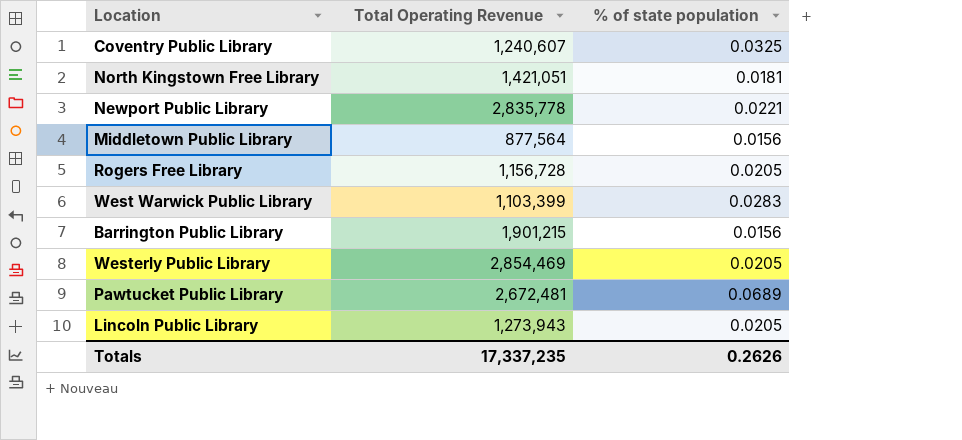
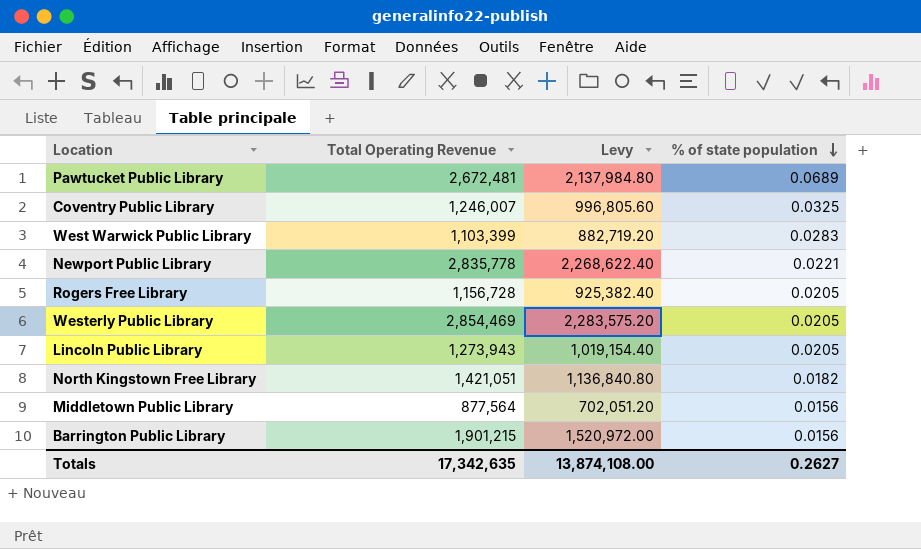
row order: none -> % of state population descending
column Levy | formula: none -> [Total Operating Revenue] * 0.8
Coventry Public Library | Total Operating Revenue: 1,240,607 -> 1,246,007
North Kingstown Free Library | % of state population: 0.0181 -> 0.0182
Totals | Total Operating Revenue: 17,337,235 -> 17,342,635
Totals | % of state population: 0.2626 -> 0.2627

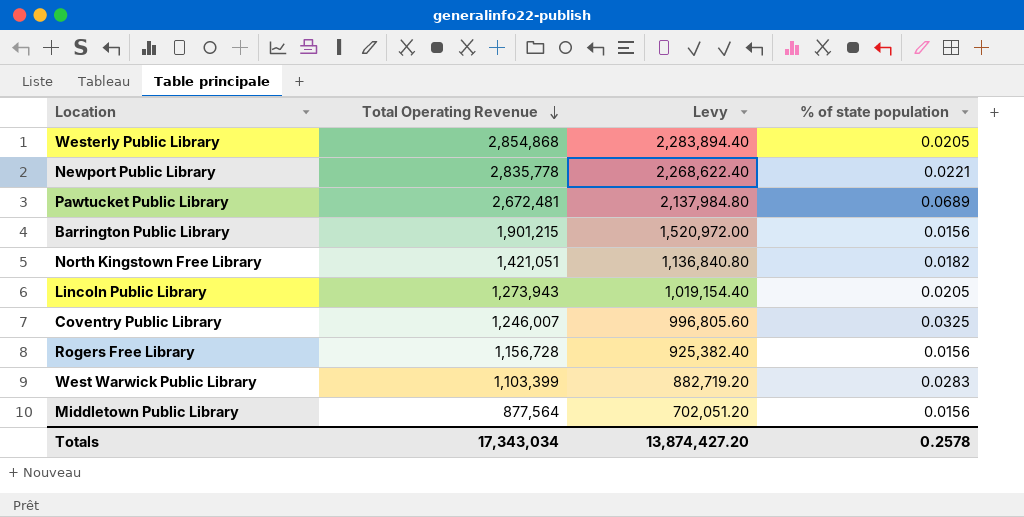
row order: % of state population descending -> Total Operating Revenue descending
Westerly Public Library | Total Operating Revenue: 2,854,469 -> 2,854,868
Westerly Public Library | Levy: 2,283,575.20 -> 2,283,894.40
Rogers Free Library | % of state population: 0.0205 -> 0.0156
Totals | Total Operating Revenue: 17,342,635 -> 17,343,034
Totals | Levy: 13,874,108.00 -> 13,874,427.20
Totals | % of state population: 0.2627 -> 0.2578

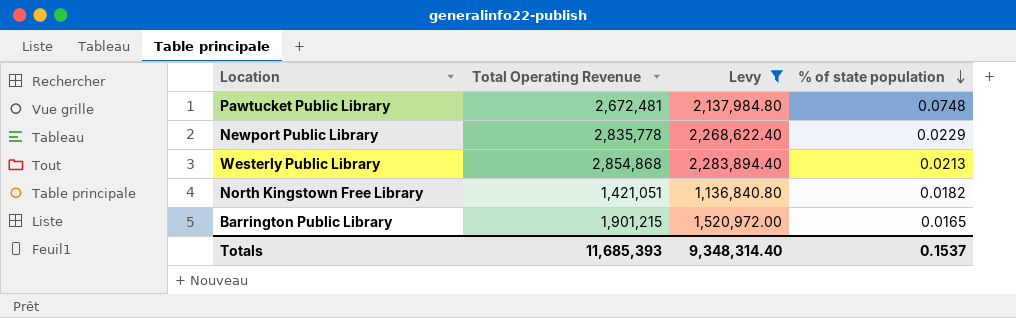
filter: none -> Levy >= 1,136,840.80
row order: Total Operating Revenue descending -> % of state population descending
Pawtucket Public Library | % of state population: 0.0689 -> 0.0748
Newport Public Library | % of state population: 0.0221 -> 0.0229
Westerly Public Library | % of state population: 0.0205 -> 0.0213
Barrington Public Library | % of state population: 0.0156 -> 0.0165
Totals | Total Operating Revenue: 17,343,034 -> 11,685,393
Totals | Levy: 13,874,427.20 -> 9,348,314.40
Totals | % of state population: 0.2578 -> 0.1537

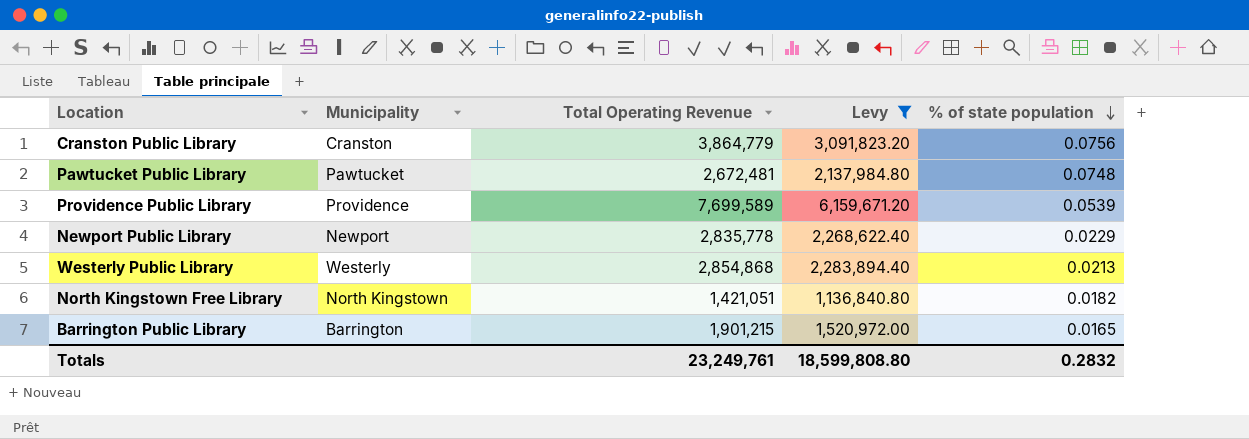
column Municipality | position: none -> 2
row Cranston Public Library: none -> Cranston | 3,864,779 | 3,091,823.20 | 0.0756
row Providence Public Library: none -> Providence | 7,699,589 | 6,159,671.20 | 0.0539
Totals | Total Operating Revenue: 11,685,393 -> 23,249,761
Totals | Levy: 9,348,314.40 -> 18,599,808.80
Totals | % of state population: 0.1537 -> 0.2832

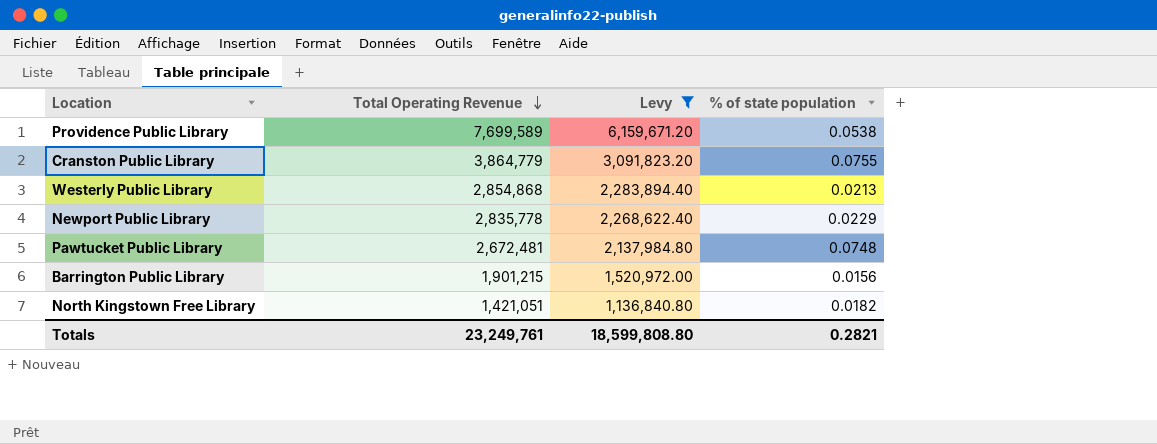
row order: % of state population descending -> Total Operating Revenue descending
column Municipality | position: 2 -> none
Providence Public Library | % of state population: 0.0539 -> 0.0538
Cranston Public Library | % of state population: 0.0756 -> 0.0755
Barrington Public Library | % of state population: 0.0165 -> 0.0156
Totals | % of state population: 0.2832 -> 0.2821

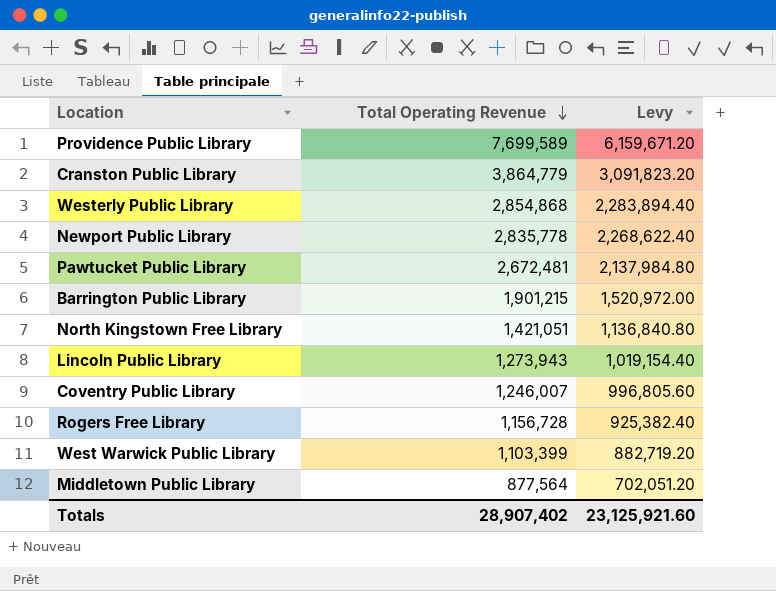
filter: Levy >= 1,136,840.80 -> none
column % of state population | position: 4 -> none
Totals | Total Operating Revenue: 23,249,761 -> 28,907,402
Totals | Levy: 18,599,808.80 -> 23,125,921.60

